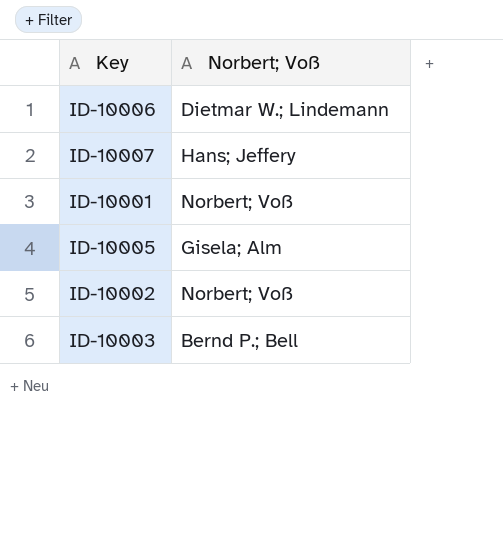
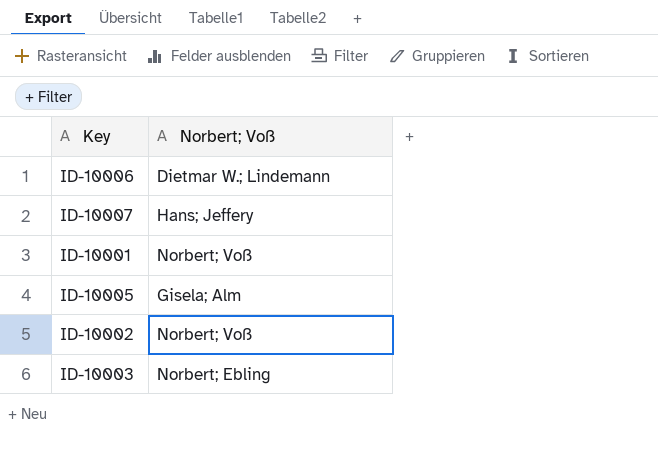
ID-10003 | Norbert; Voß: Bernd P.; Bell -> Norbert; Ebling

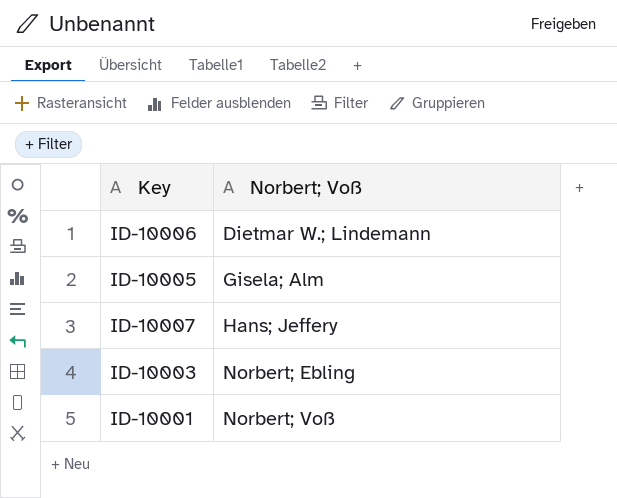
row order: none -> Norbert; Voß ascending
row ID-10002: Norbert; Voß -> none

